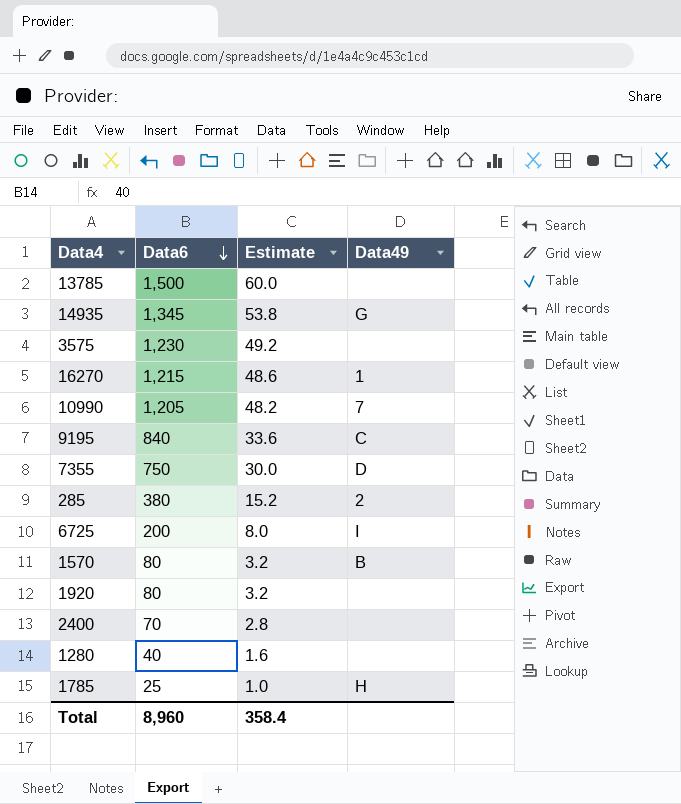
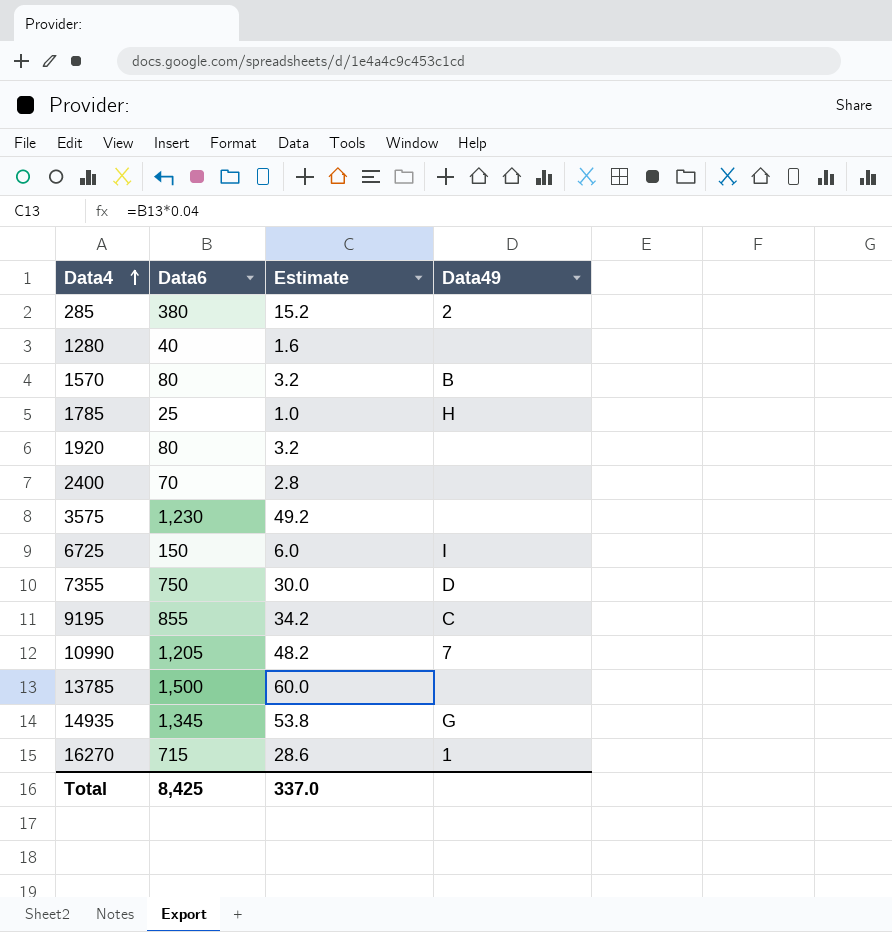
row order: Data6 descending -> Data4 ascending
6725 | Data6: 200 -> 150
6725 | Estimate: 8.0 -> 6.0
9195 | Data6: 840 -> 855
9195 | Estimate: 33.6 -> 34.2
16270 | Data6: 1,215 -> 715
16270 | Estimate: 48.6 -> 28.6
Total | Data6: 8,960 -> 8,425
Total | Estimate: 358.4 -> 337.0

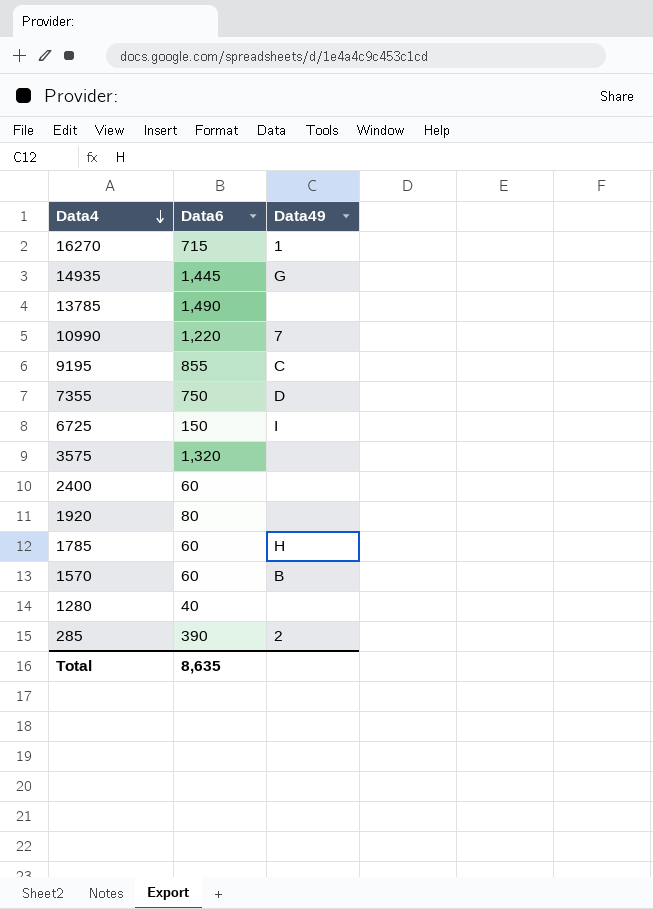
row order: Data4 ascending -> Data4 descending
column Estimate | formula: [Data6] * 0.04 -> none
14935 | Data6: 1,345 -> 1,445
13785 | Data6: 1,500 -> 1,490
10990 | Data6: 1,205 -> 1,220
3575 | Data6: 1,230 -> 1,320
2400 | Data6: 70 -> 60
1785 | Data6: 25 -> 60
1570 | Data6: 80 -> 60
285 | Data6: 380 -> 390
Total | Data6: 8,425 -> 8,635

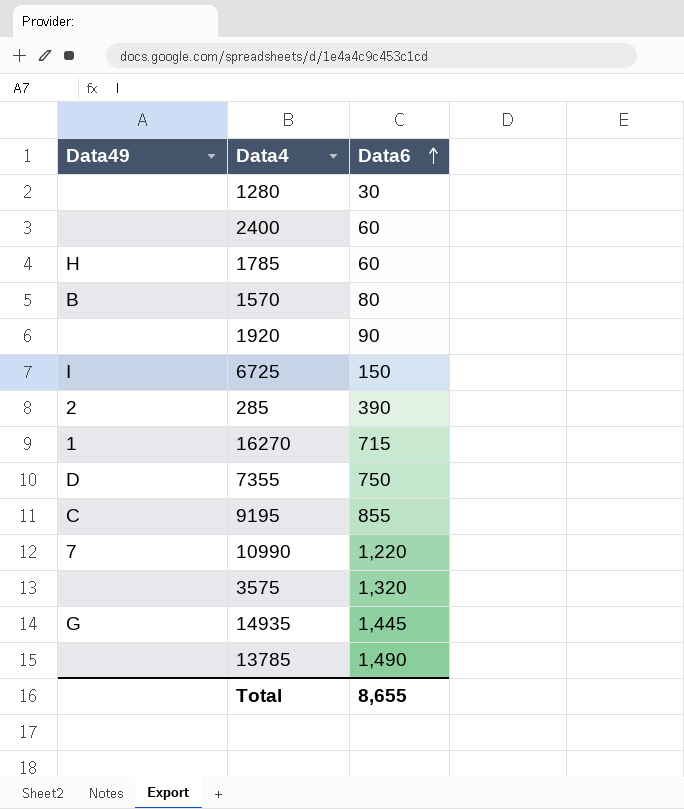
row order: Data4 descending -> Data6 ascending
column Data49 | position: 3 -> 1
1280 | Data6: 40 -> 30
1570 | Data6: 60 -> 80
1920 | Data6: 80 -> 90
Total | Data6: 8,635 -> 8,655

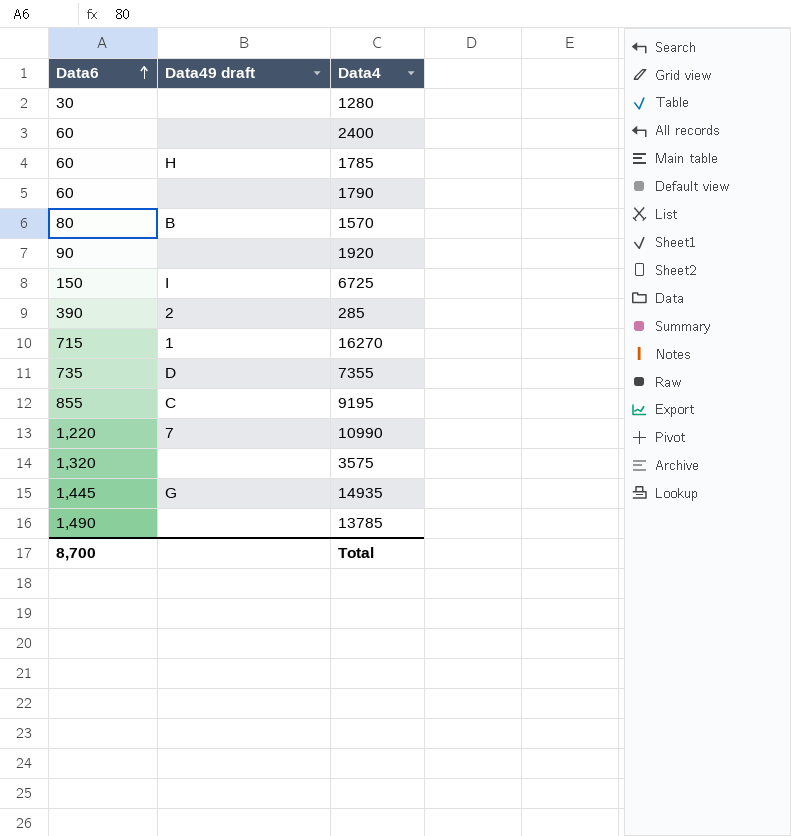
column Data6 | position: 3 -> 1
column name: Data49 -> Data49 draft
row 1790: none -> 60 | none
7355 | Data6: 750 -> 735
Total | Data6: 8,655 -> 8,700

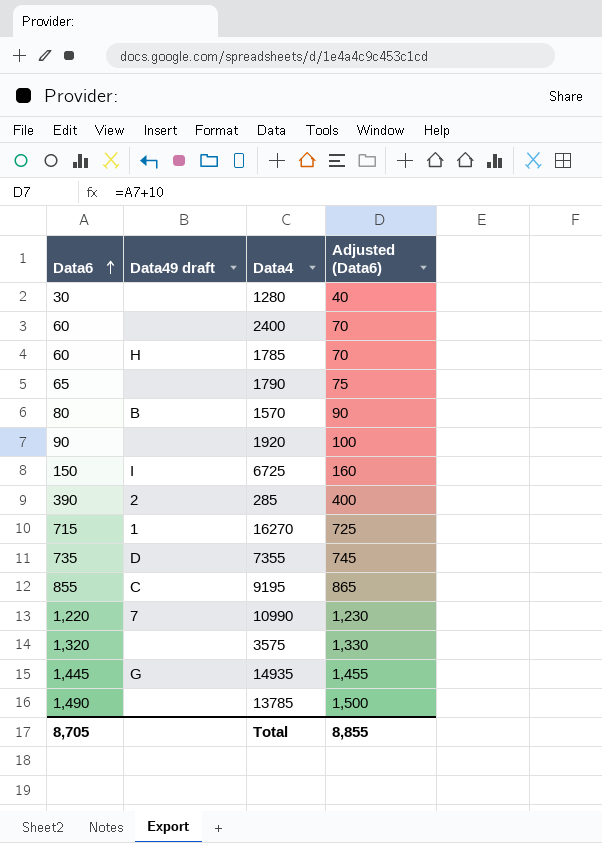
column Adjusted (Data6) | formula: none -> [Data6] + 10
1790 | Data6: 60 -> 65
Total | Data6: 8,700 -> 8,705

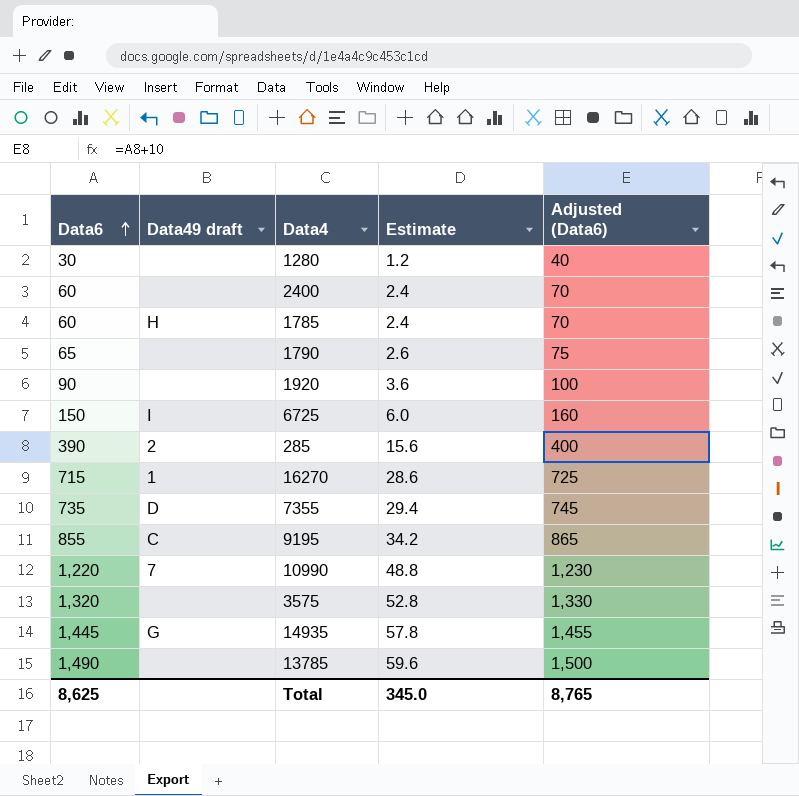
column Estimate | formula: none -> [Data6] * 0.04
row 1570: 80 | B | 90 -> none
Total | Data6: 8,705 -> 8,625
Total | Adjusted (Data6): 8,855 -> 8,765

